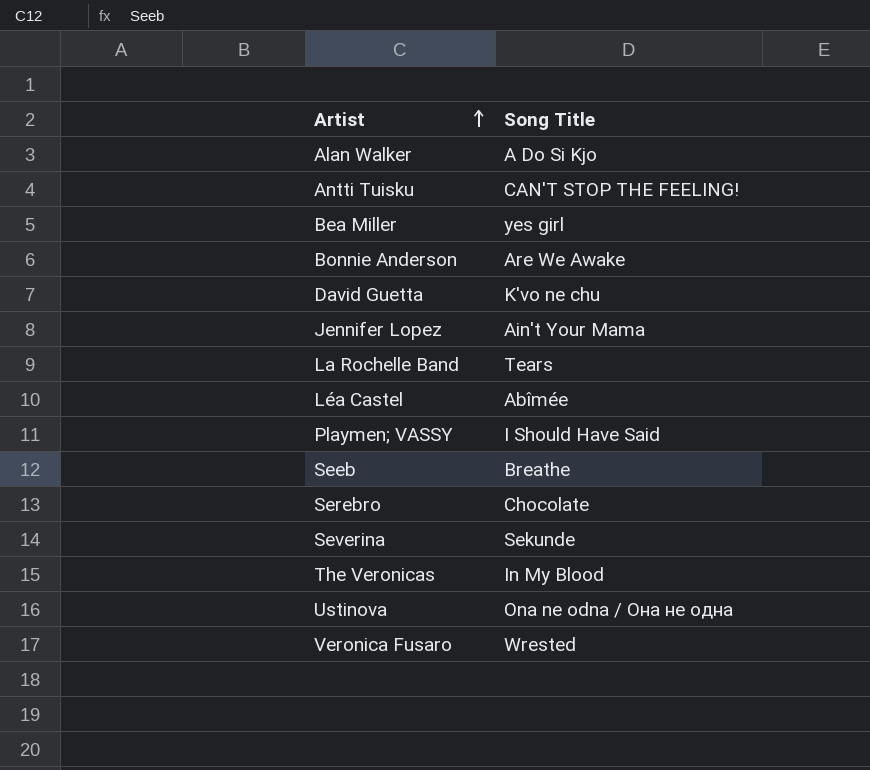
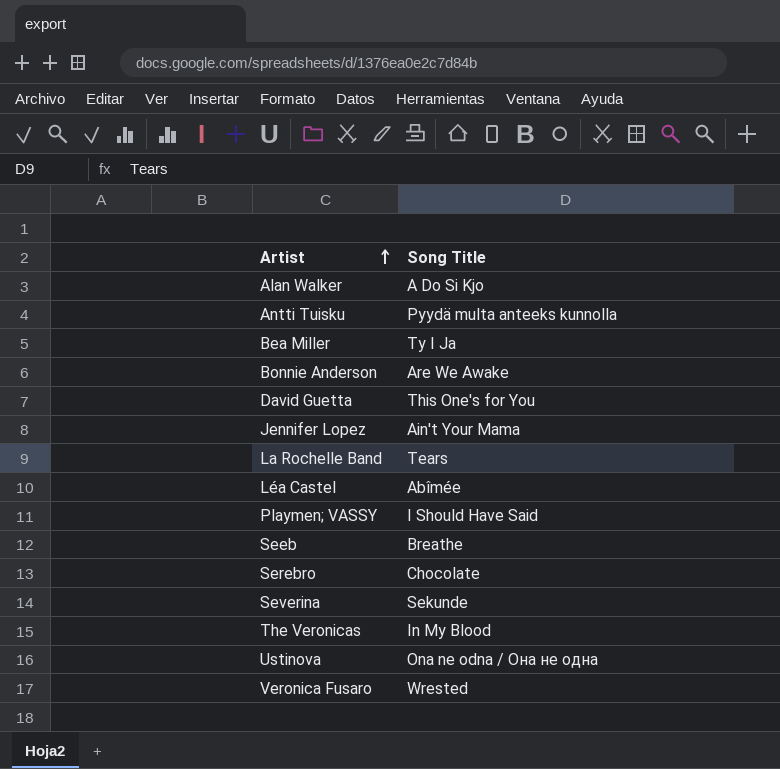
Antti Tuisku | Song Title: CAN'T STOP THE FEELING! -> Pyydä multa anteeks kunnolla
Bea Miller | Song Title: yes girl -> Ty I Ja
David Guetta | Song Title: K'vo ne chu -> This One's for You

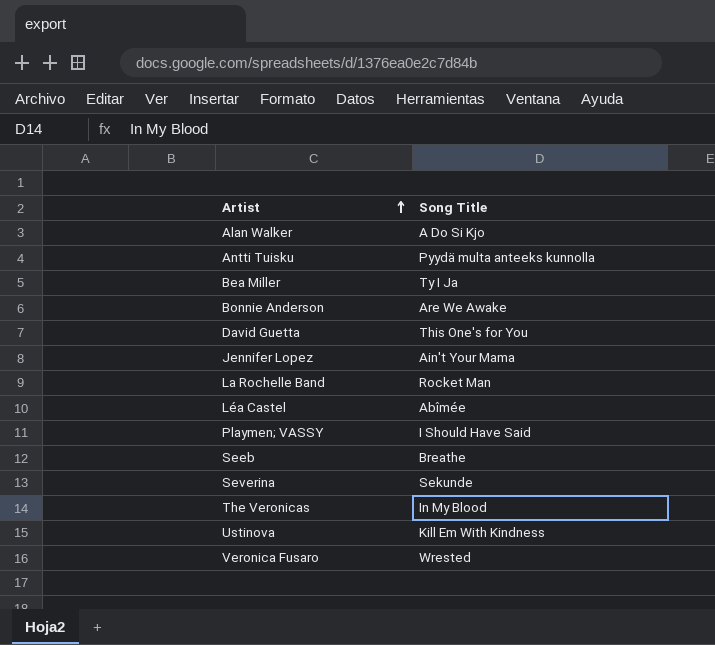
row Serebro: Chocolate -> none
La Rochelle Band | Song Title: Tears -> Rocket Man
Ustinova | Song Title: Ona ne odna / Она не одна -> Kill Em With Kindness

